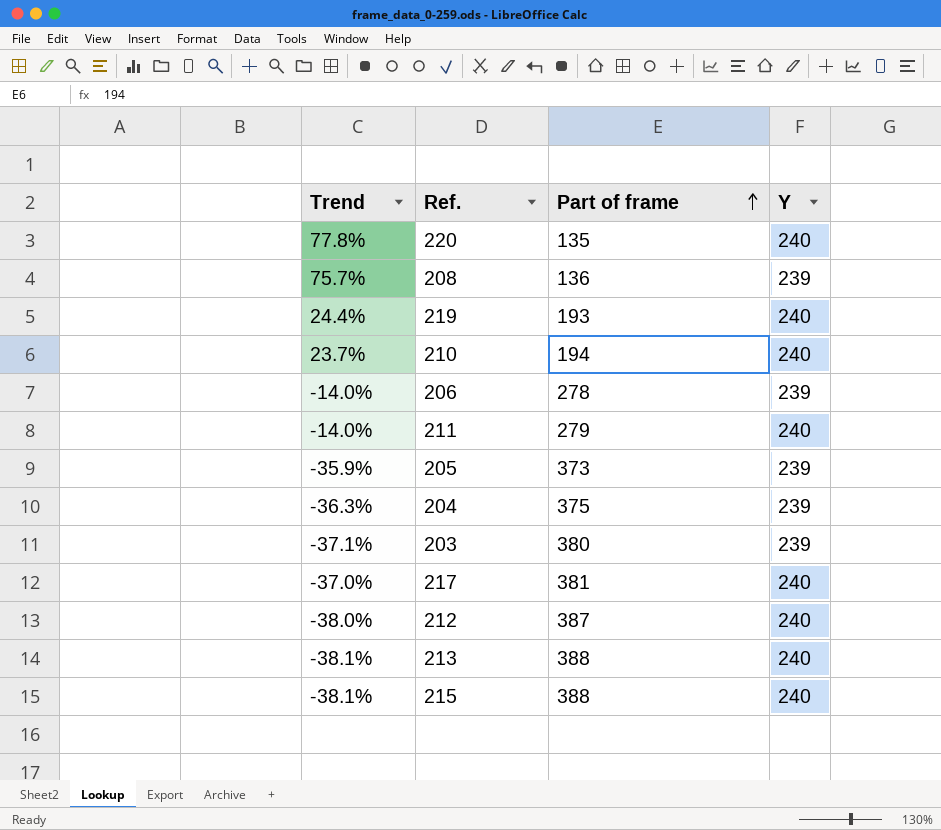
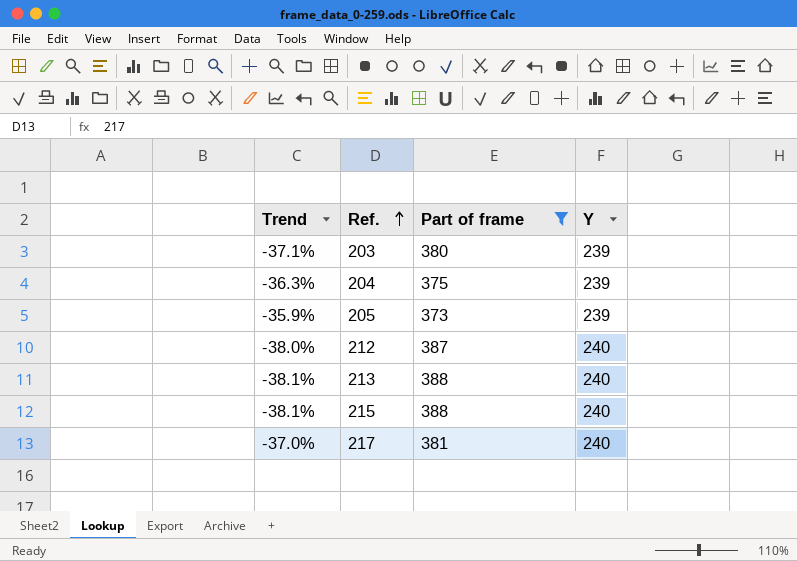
filter: none -> Part of frame >= 373
row order: Part of frame ascending -> Ref. ascending

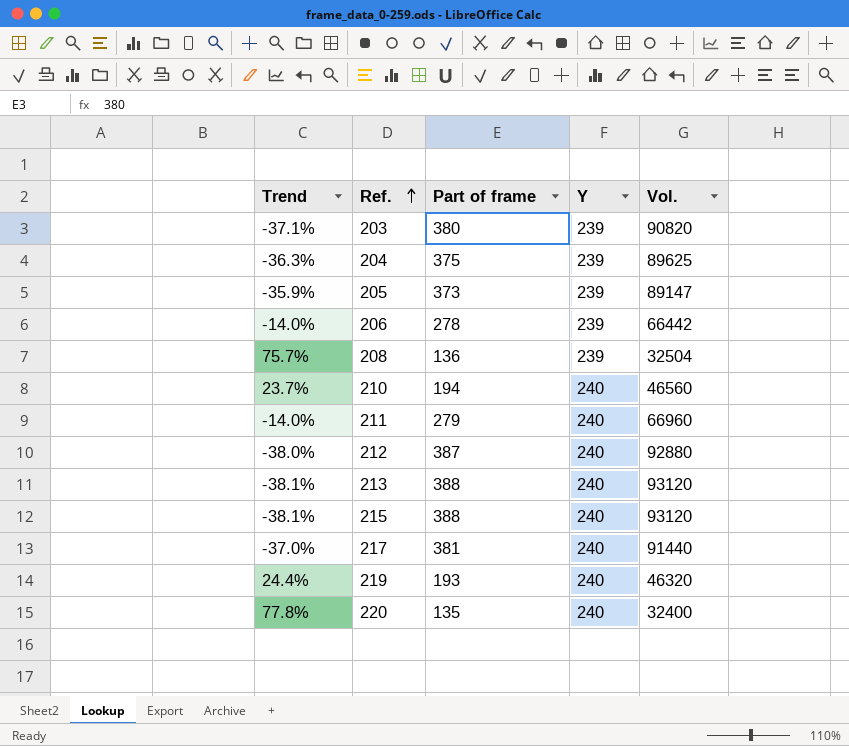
filter: Part of frame >= 373 -> none
column Vol. | formula: none -> [Part of frame] * [Y]

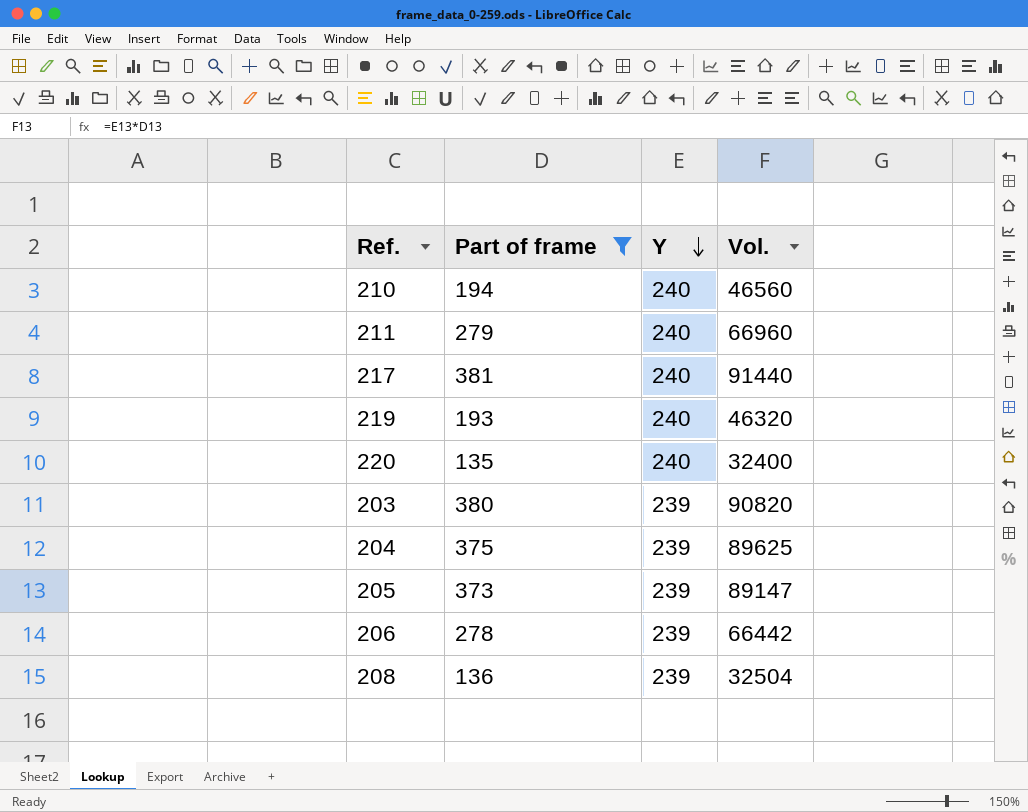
filter: none -> Part of frame <= 381
row order: Ref. ascending -> Y descending
column Trend | formula: ([Y] - [Part of frame]) / [Part of frame] -> none

